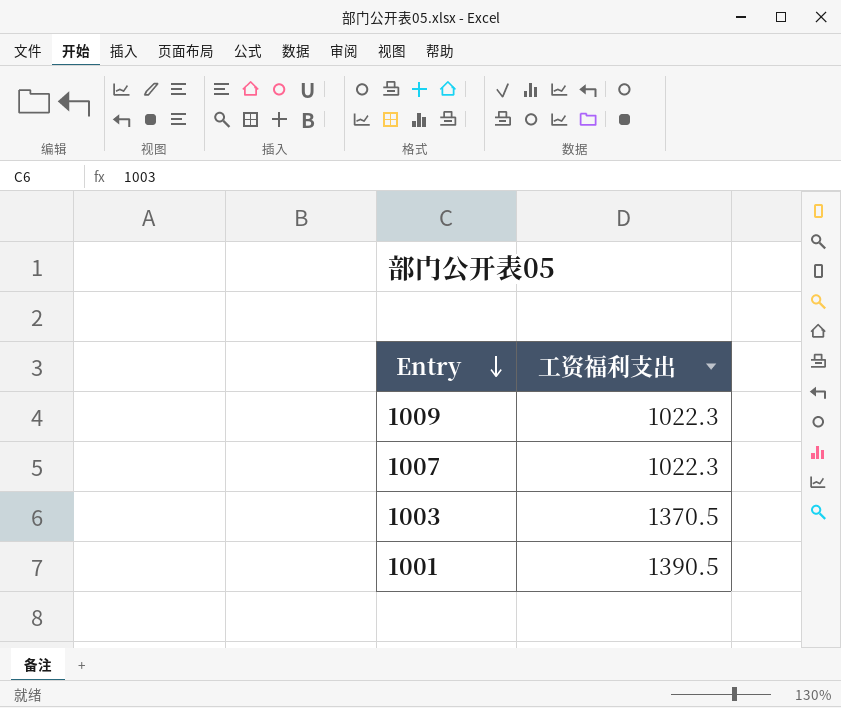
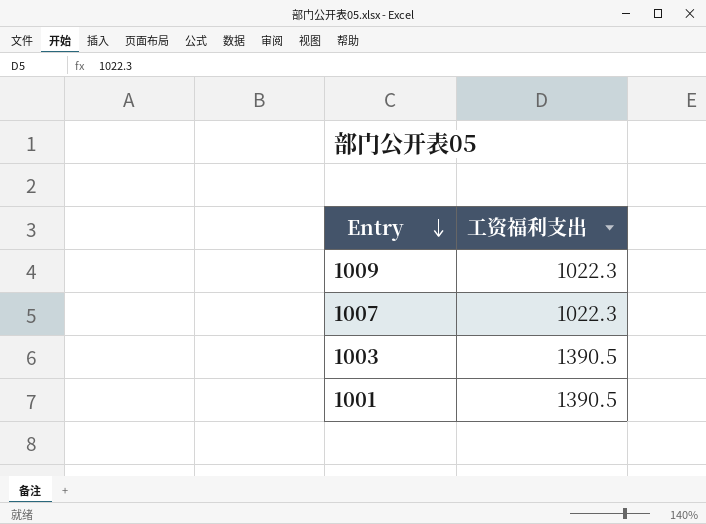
1003 | 工资福利支出: 1370.5 -> 1390.5

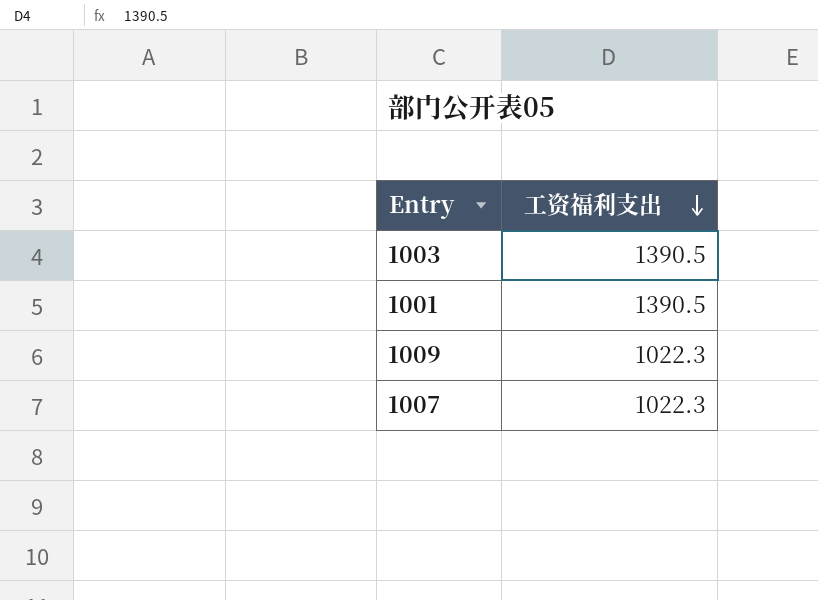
row order: Entry descending -> 工资福利支出 descending

